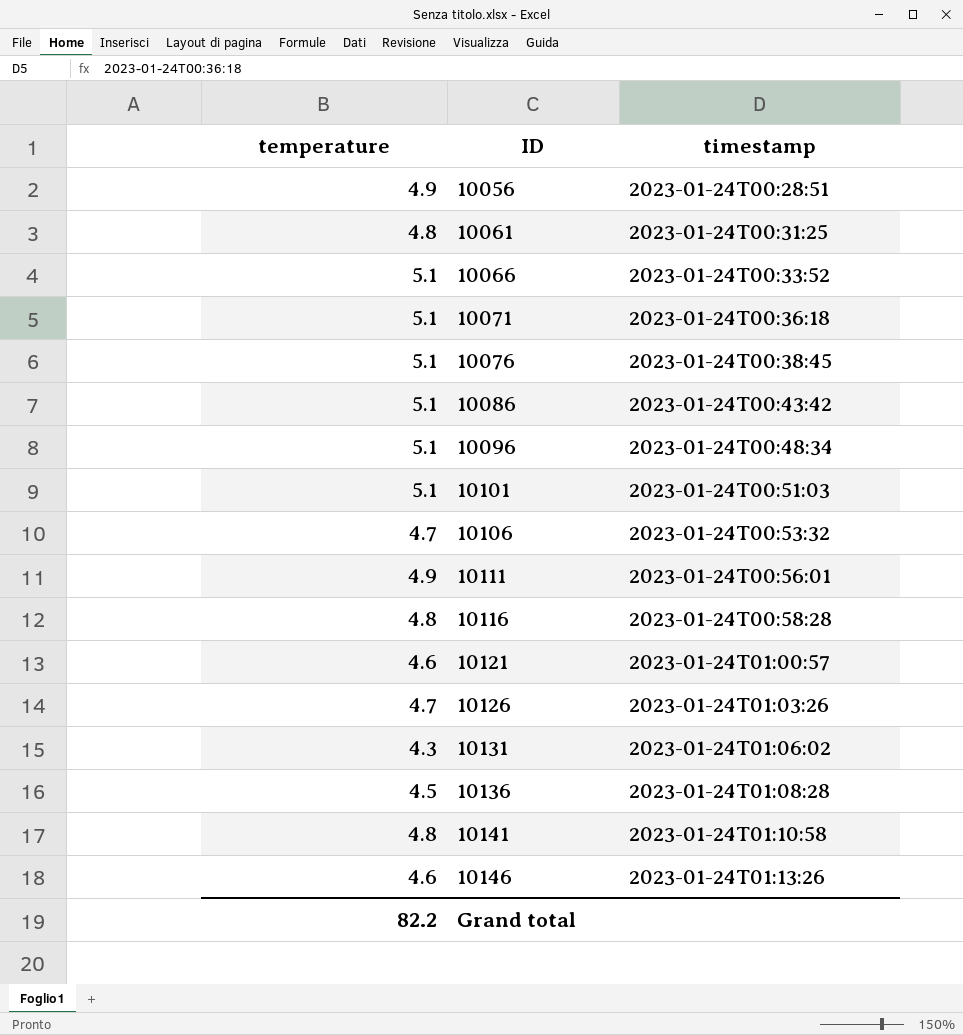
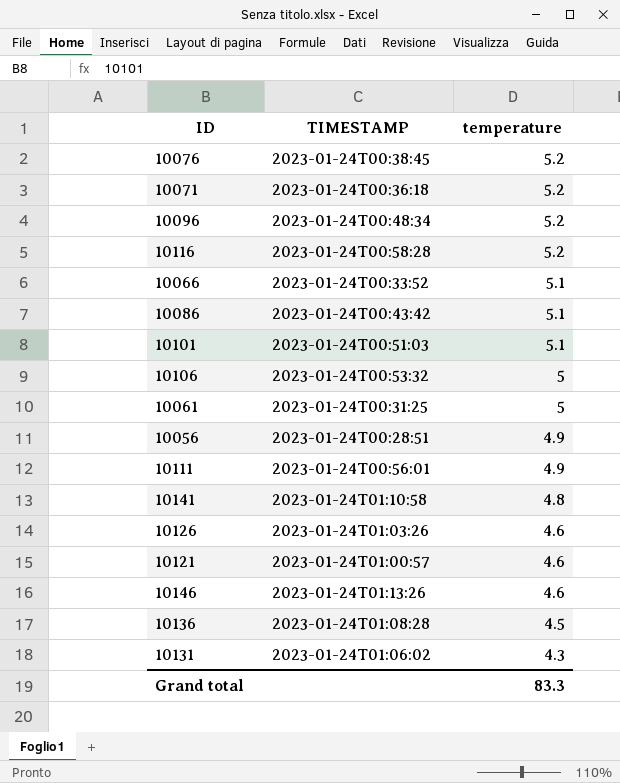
row order: ID ascending -> temperature descending
column name: timestamp -> TIMESTAMP
column temperature | position: 1 -> 3
10076 | temperature: 5.1 -> 5.2
10071 | temperature: 5.1 -> 5.2
10096 | temperature: 5.1 -> 5.2
10116 | temperature: 4.8 -> 5.2
10106 | temperature: 4.7 -> 5
10061 | temperature: 4.8 -> 5
10126 | temperature: 4.7 -> 4.6
Grand total | temperature: 82.2 -> 83.3

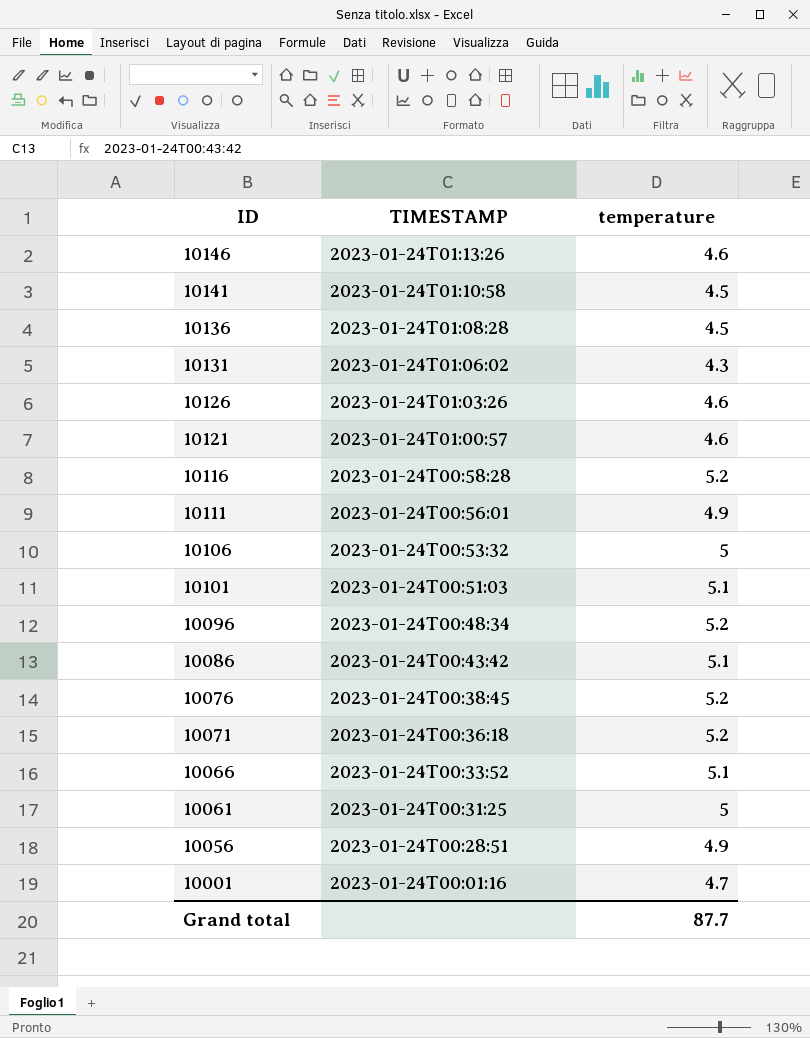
row order: temperature descending -> ID descending
10141 | temperature: 4.8 -> 4.5
row 10001: none -> 2023-01-24T00:01:16 | 4.7
Grand total | temperature: 83.3 -> 87.7

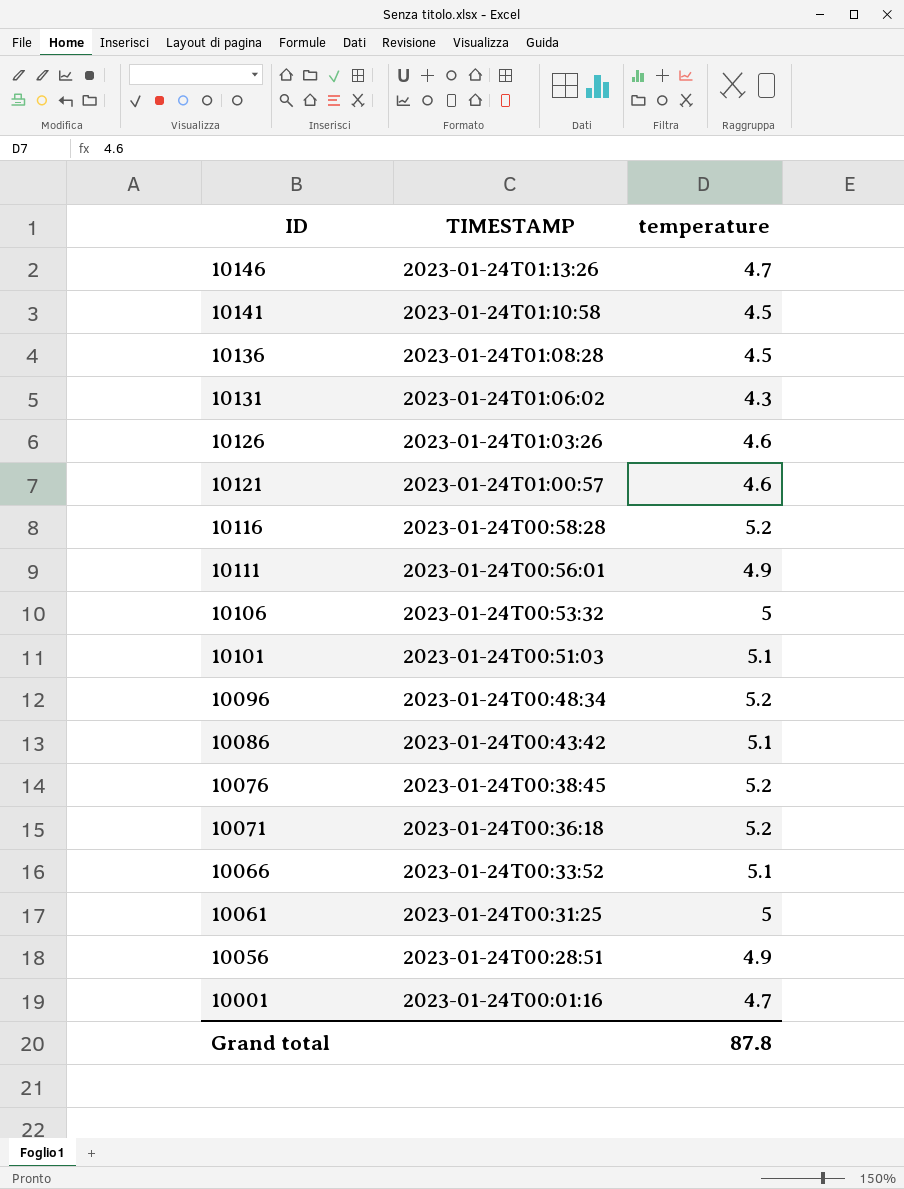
10146 | temperature: 4.6 -> 4.7
Grand total | temperature: 87.7 -> 87.8

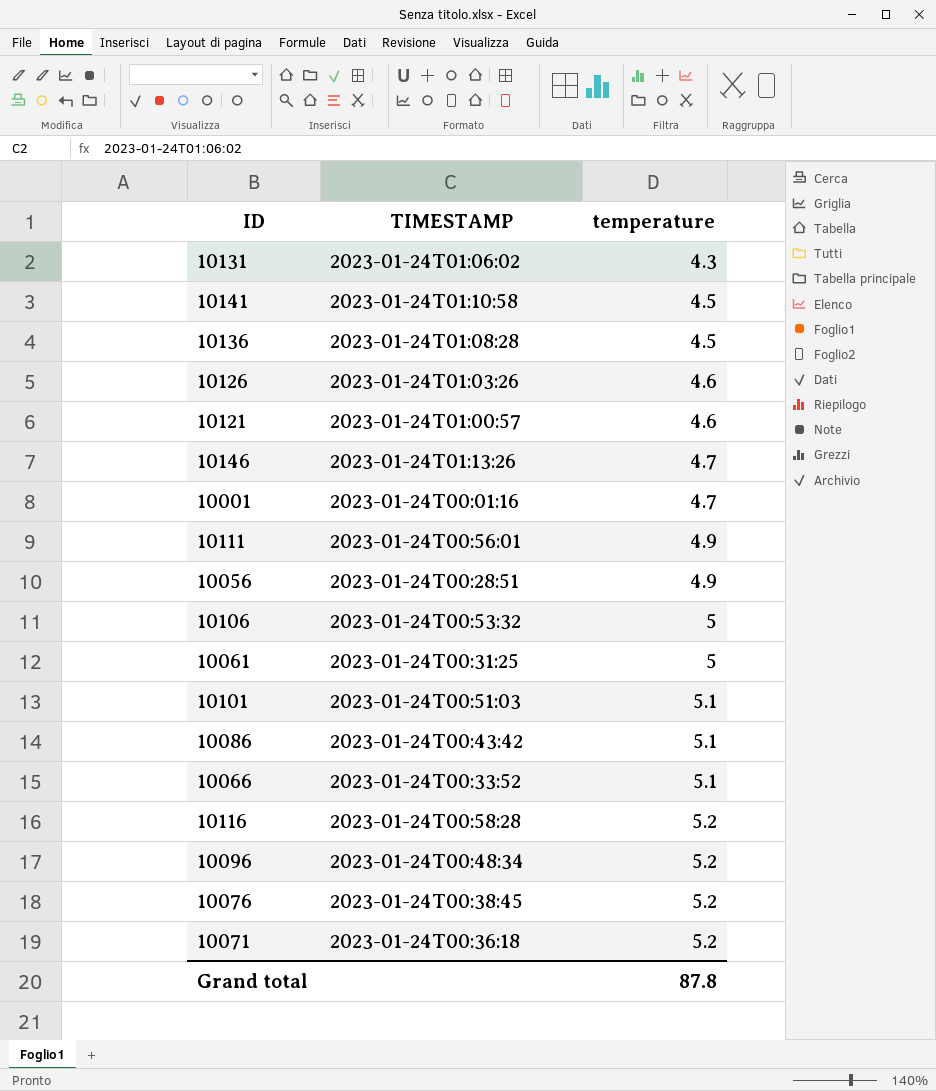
row order: ID descending -> temperature ascending

